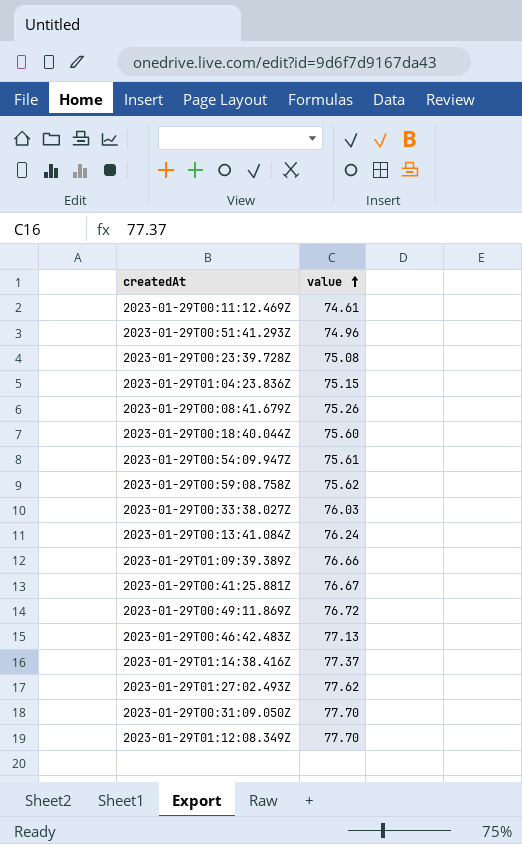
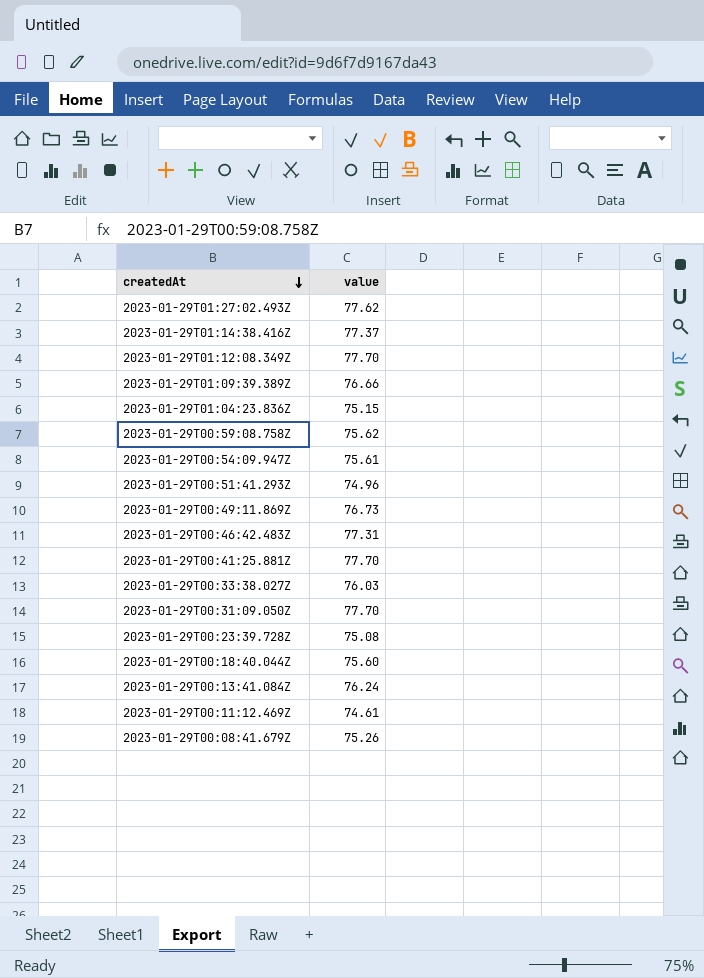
row order: value ascending -> createdAt descending
2023-01-29T00:49:11.869Z | value: 76.72 -> 76.73
2023-01-29T00:46:42.483Z | value: 77.13 -> 77.31
2023-01-29T00:41:25.881Z | value: 76.67 -> 77.70

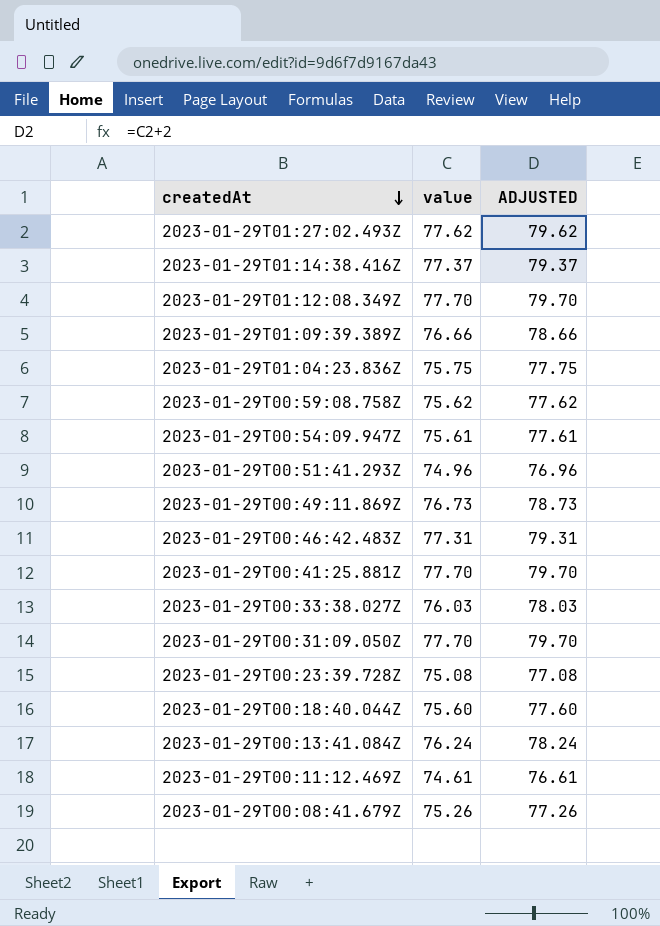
column ADJUSTED | formula: none -> [value] + 2
2023-01-29T01:04:23.836Z | value: 75.15 -> 75.75

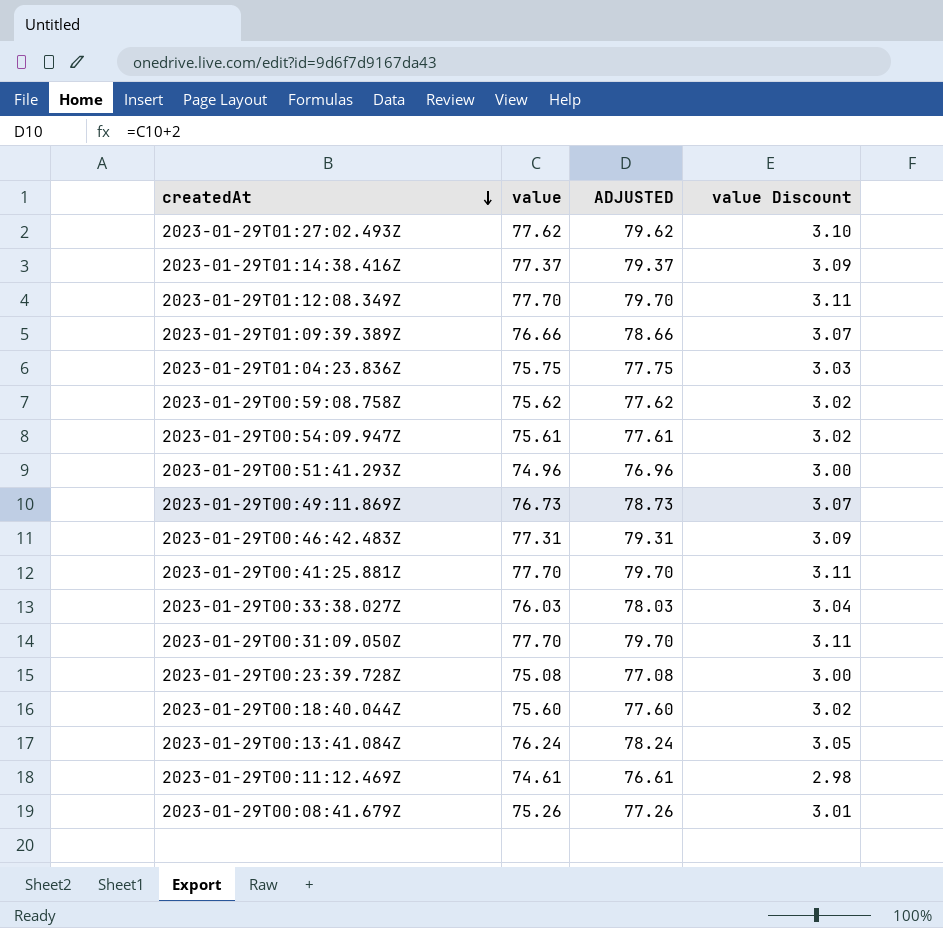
column value Discount | formula: none -> [value] * 0.04

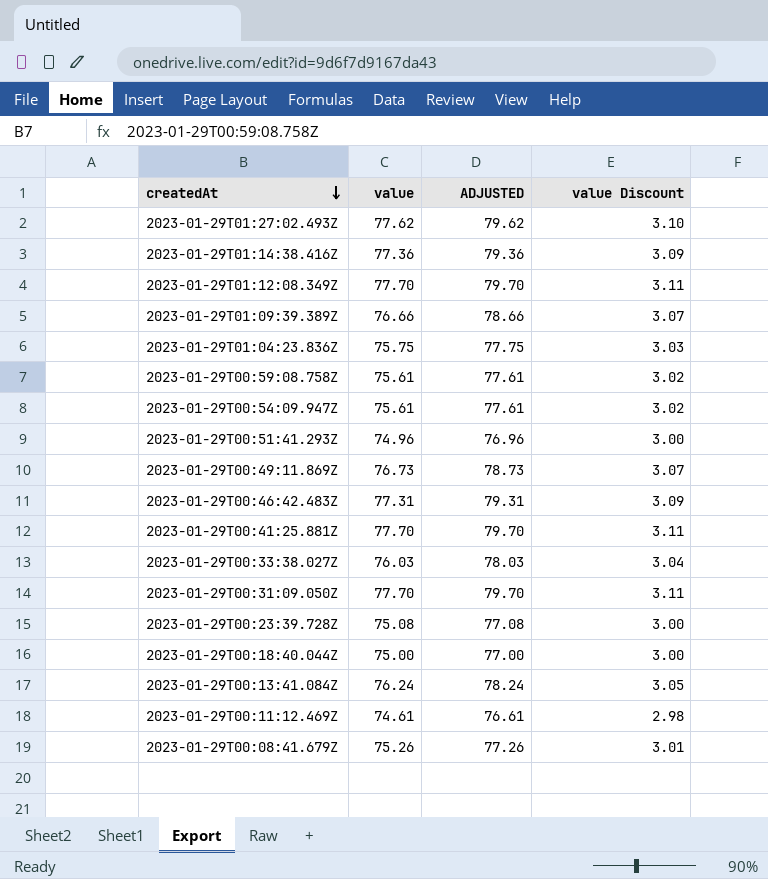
2023-01-29T01:14:38.416Z | value: 77.37 -> 77.36
2023-01-29T01:14:38.416Z | ADJUSTED: 79.37 -> 79.36
2023-01-29T00:59:08.758Z | value: 75.62 -> 75.61
2023-01-29T00:59:08.758Z | ADJUSTED: 77.62 -> 77.61
2023-01-29T00:18:40.044Z | value: 75.60 -> 75.00
2023-01-29T00:18:40.044Z | ADJUSTED: 77.60 -> 77.00
2023-01-29T00:18:40.044Z | value Discount: 3.02 -> 3.00

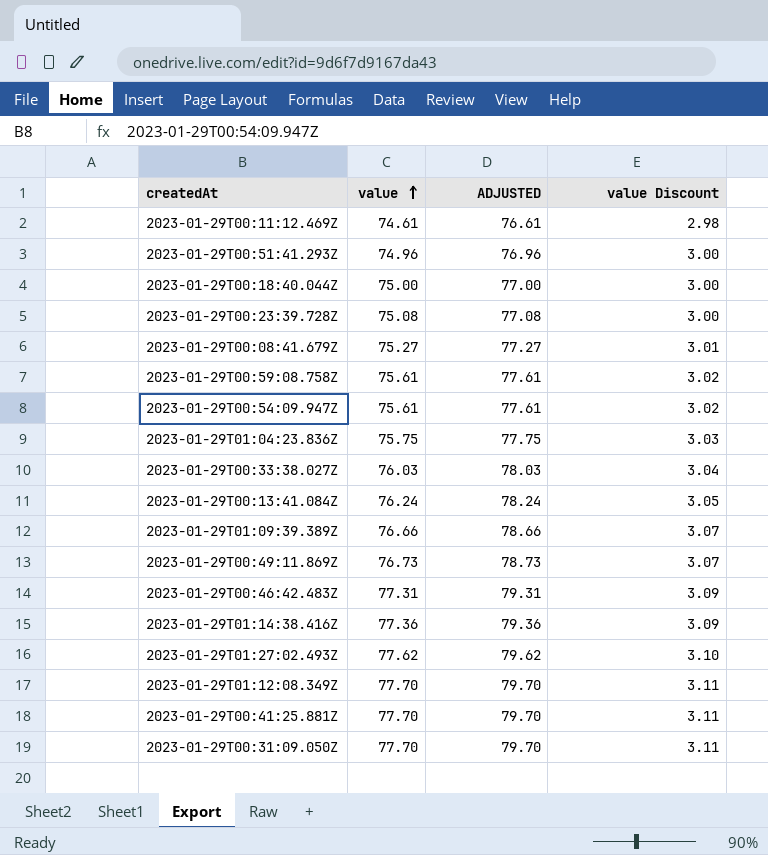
row order: createdAt descending -> value ascending
2023-01-29T00:08:41.679Z | value: 75.26 -> 75.27
2023-01-29T00:08:41.679Z | ADJUSTED: 77.26 -> 77.27

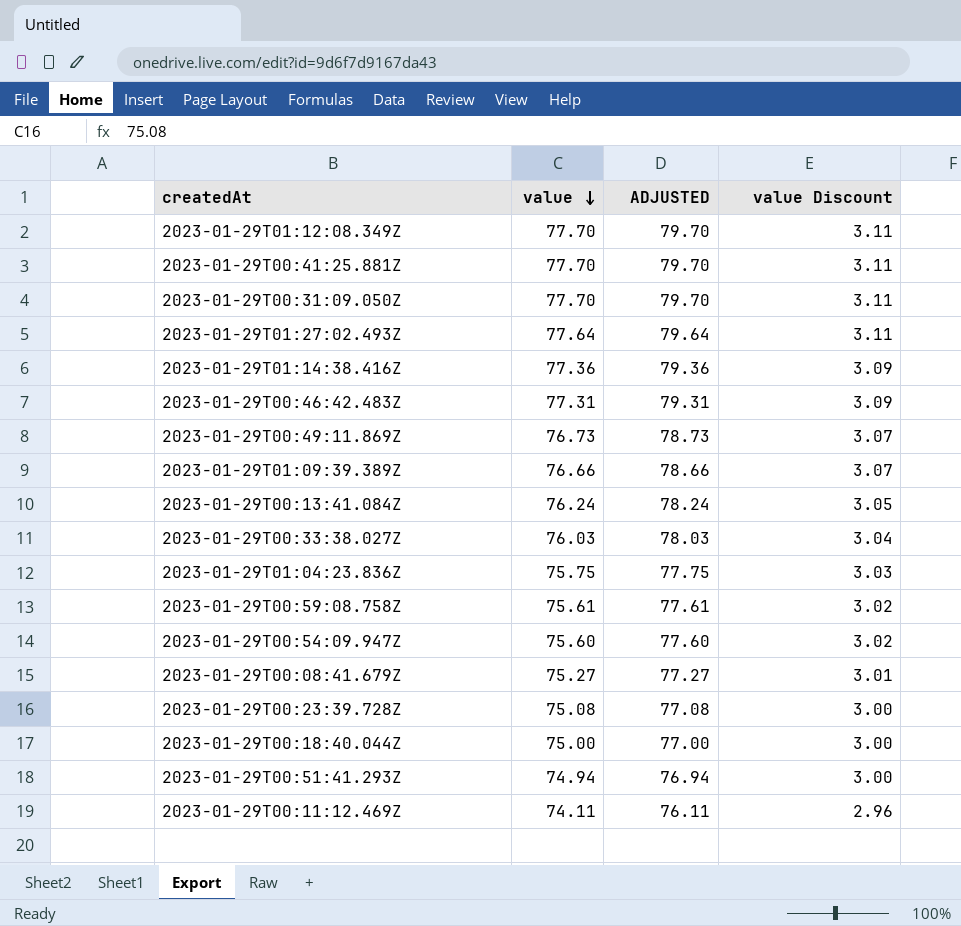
row order: value ascending -> value descending
2023-01-29T01:27:02.493Z | value: 77.62 -> 77.64
2023-01-29T01:27:02.493Z | ADJUSTED: 79.62 -> 79.64
2023-01-29T01:27:02.493Z | value Discount: 3.10 -> 3.11
2023-01-29T00:54:09.947Z | value: 75.61 -> 75.60
2023-01-29T00:54:09.947Z | ADJUSTED: 77.61 -> 77.60
2023-01-29T00:51:41.293Z | value: 74.96 -> 74.94
2023-01-29T00:51:41.293Z | ADJUSTED: 76.96 -> 76.94
2023-01-29T00:11:12.469Z | value: 74.61 -> 74.11
2023-01-29T00:11:12.469Z | ADJUSTED: 76.61 -> 76.11
2023-01-29T00:11:12.469Z | value Discount: 2.98 -> 2.96

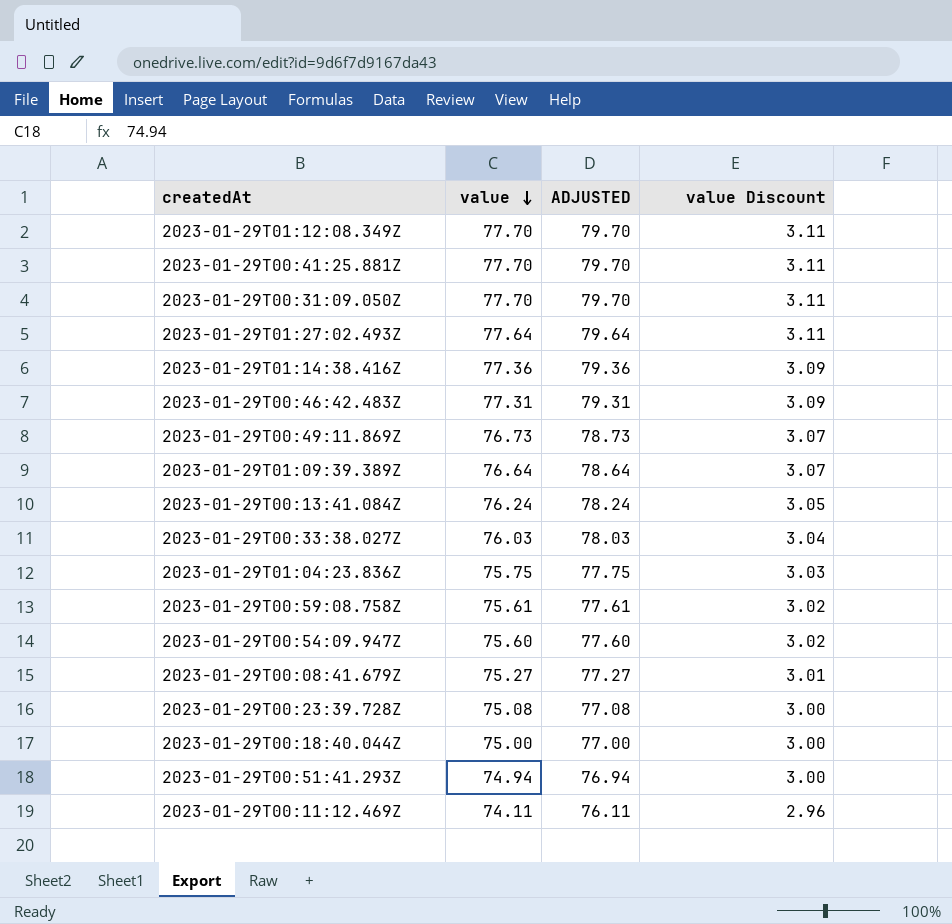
2023-01-29T01:09:39.389Z | value: 76.66 -> 76.64
2023-01-29T01:09:39.389Z | ADJUSTED: 78.66 -> 78.64

